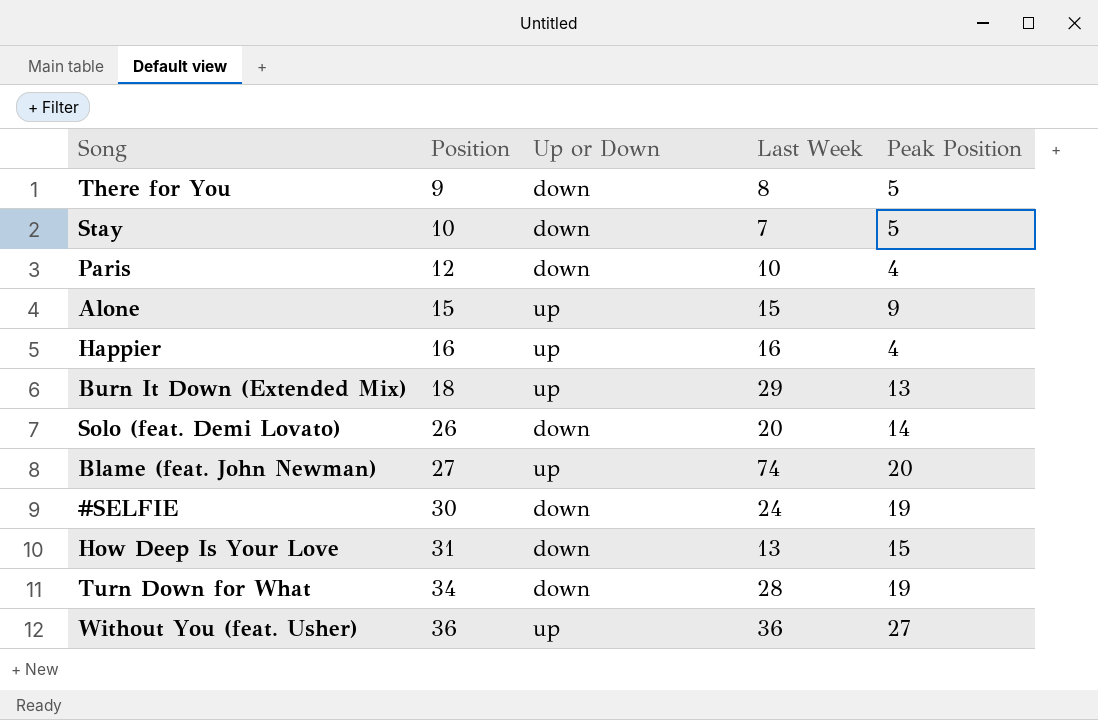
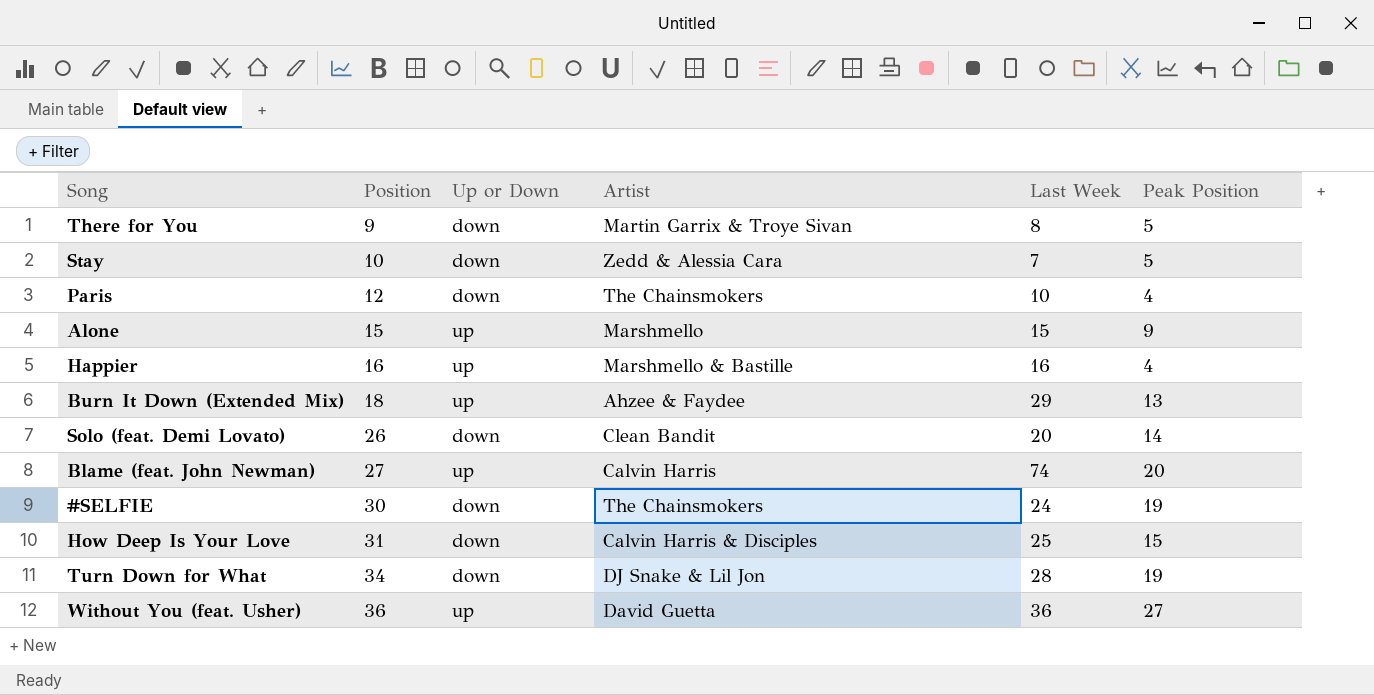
column Artist | position: none -> 4
How Deep Is Your Love | Last Week: 13 -> 25

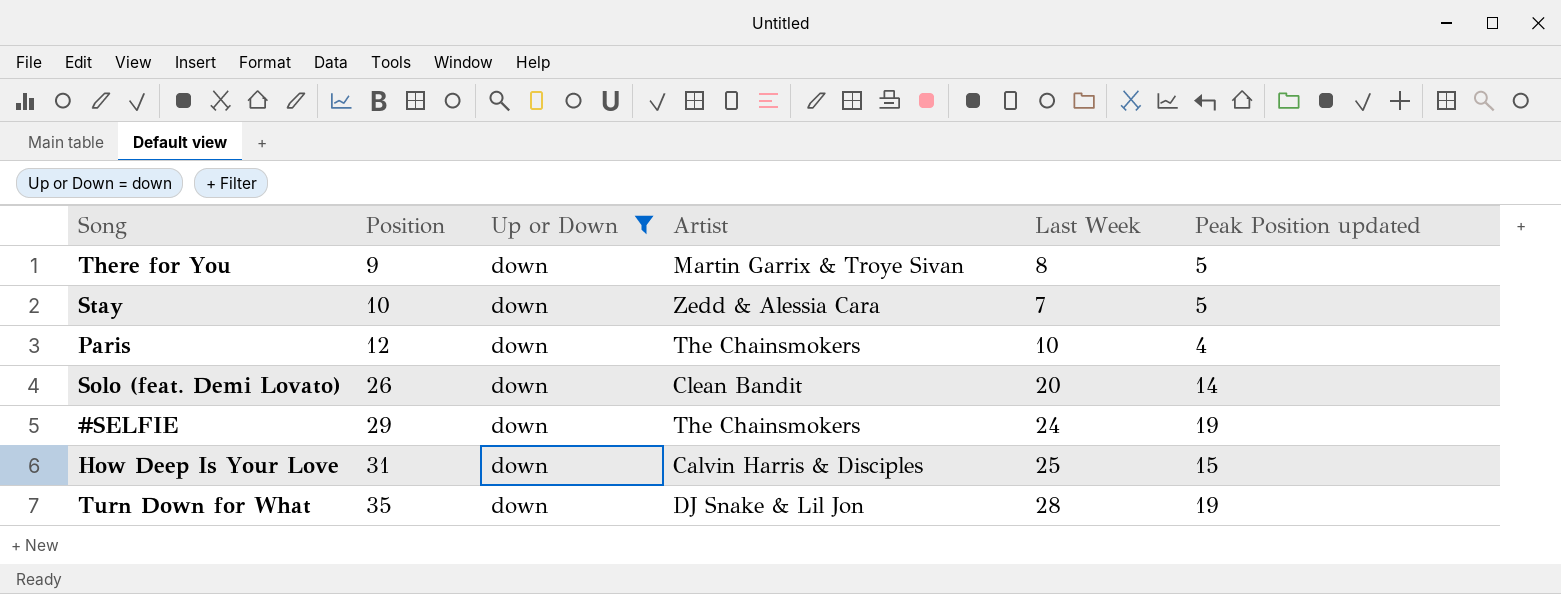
filter: none -> Up or Down = down
column name: Peak Position -> Peak Position updated
#SELFIE | Position: 30 -> 29
Turn Down for What | Position: 34 -> 35

